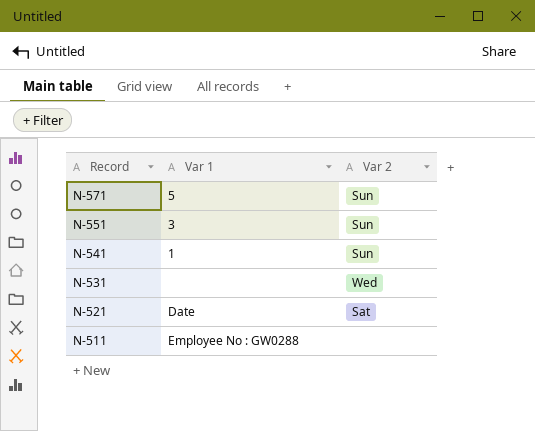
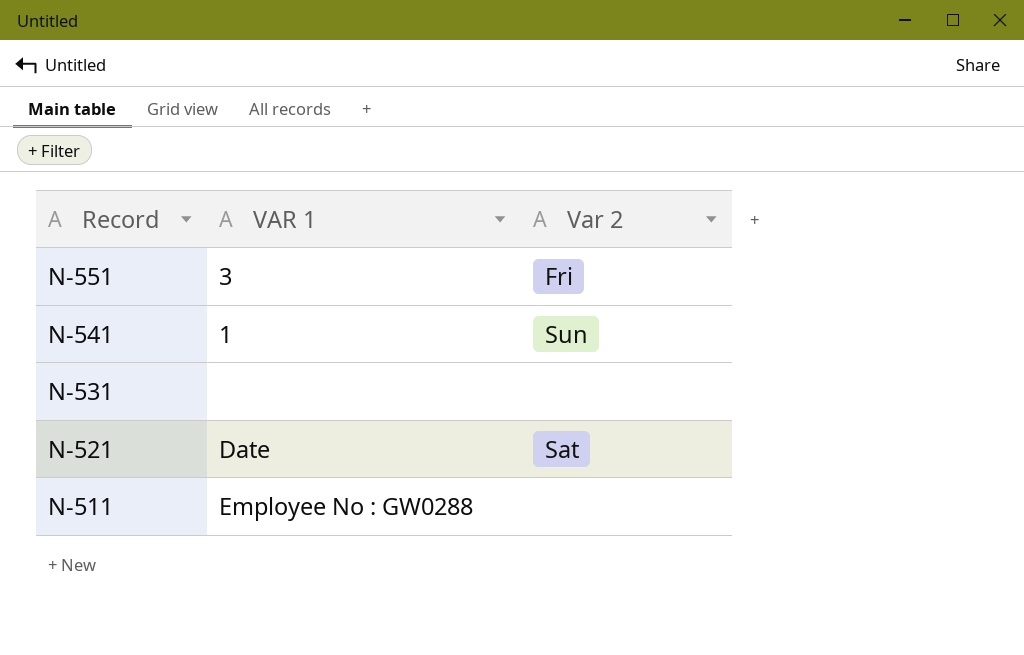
column name: Var 1 -> VAR 1
row N-571: 5 | Sun -> none
N-551 | Var 2: Sun -> Fri
N-531 | Var 2: Wed -> none

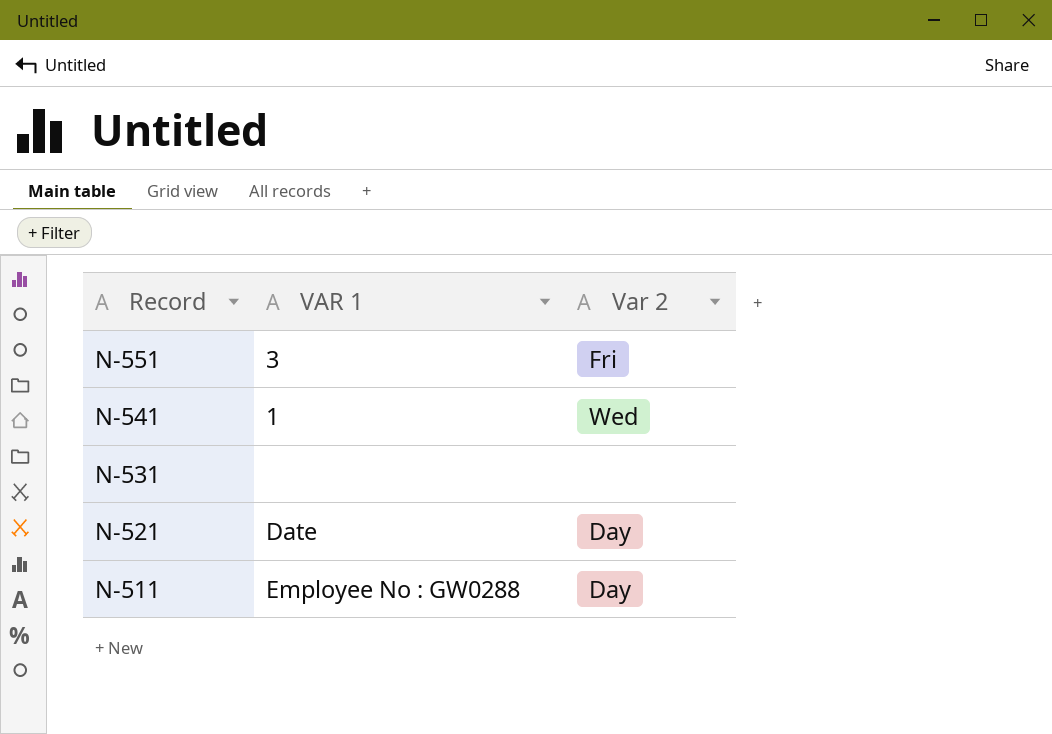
N-541 | Var 2: Sun -> Wed
N-521 | Var 2: Sat -> Day
N-511 | Var 2: none -> Day

